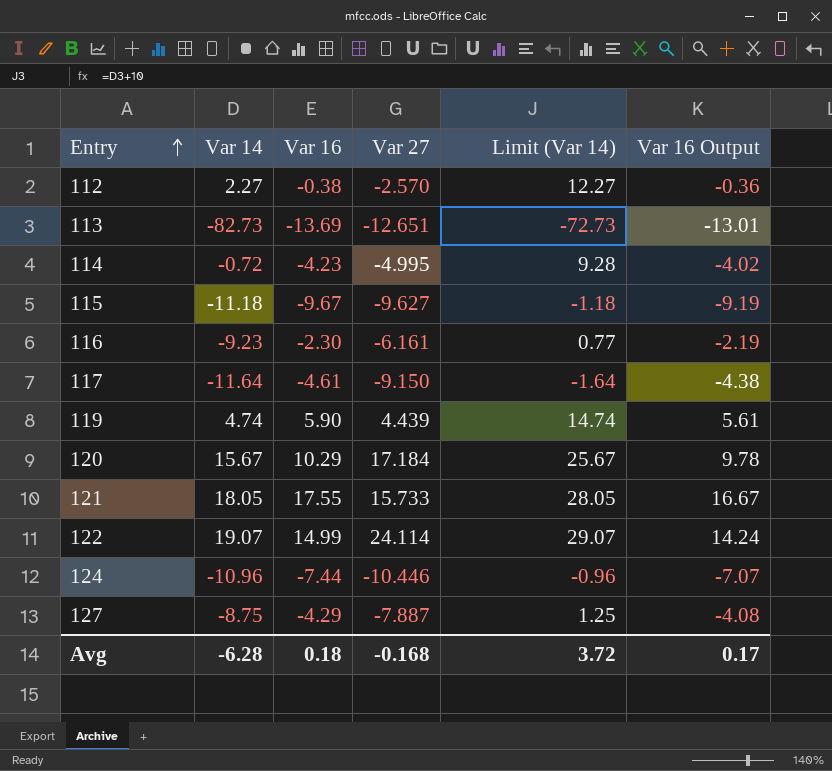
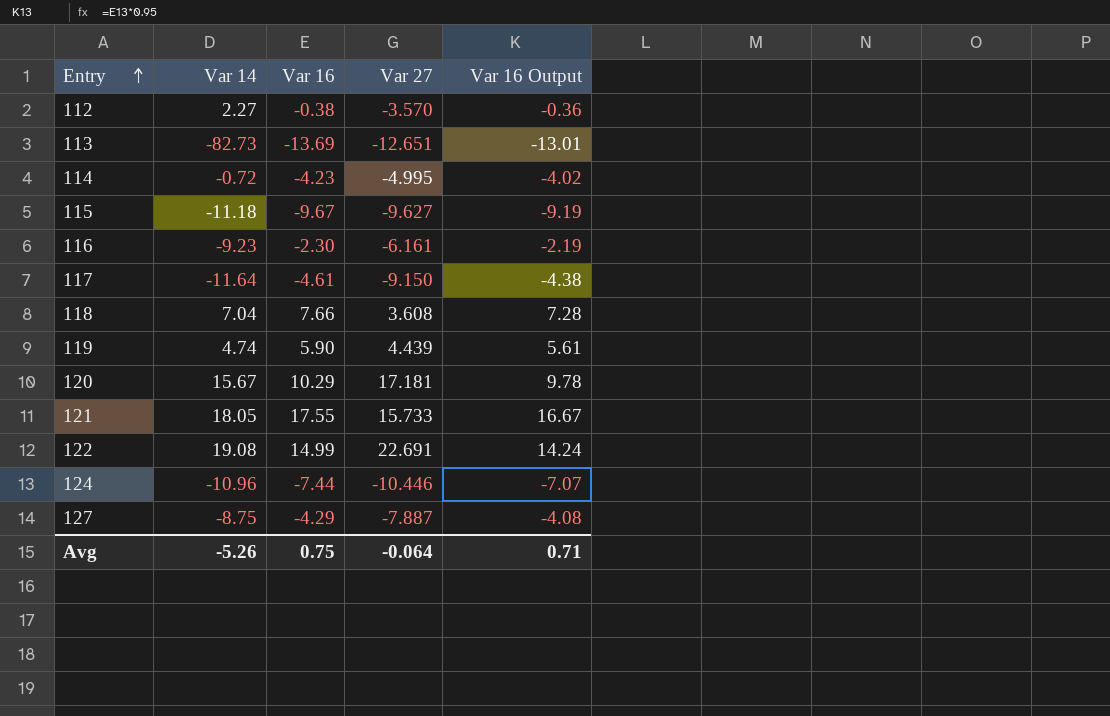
column Limit (Var 14) | formula: [Var 14] + 10 -> none
112 | Var 27: -2.570 -> -3.570
row 118: none -> 7.04 | 7.66 | 3.608 | 7.28
120 | Var 27: 17.184 -> 17.181
122 | Var 14: 19.07 -> 19.08
122 | Var 27: 24.114 -> 22.691
Avg | Var 14: -6.28 -> -5.26
Avg | Var 16: 0.18 -> 0.75
Avg | Var 27: -0.168 -> -0.064
Avg | Var 16 Output: 0.17 -> 0.71

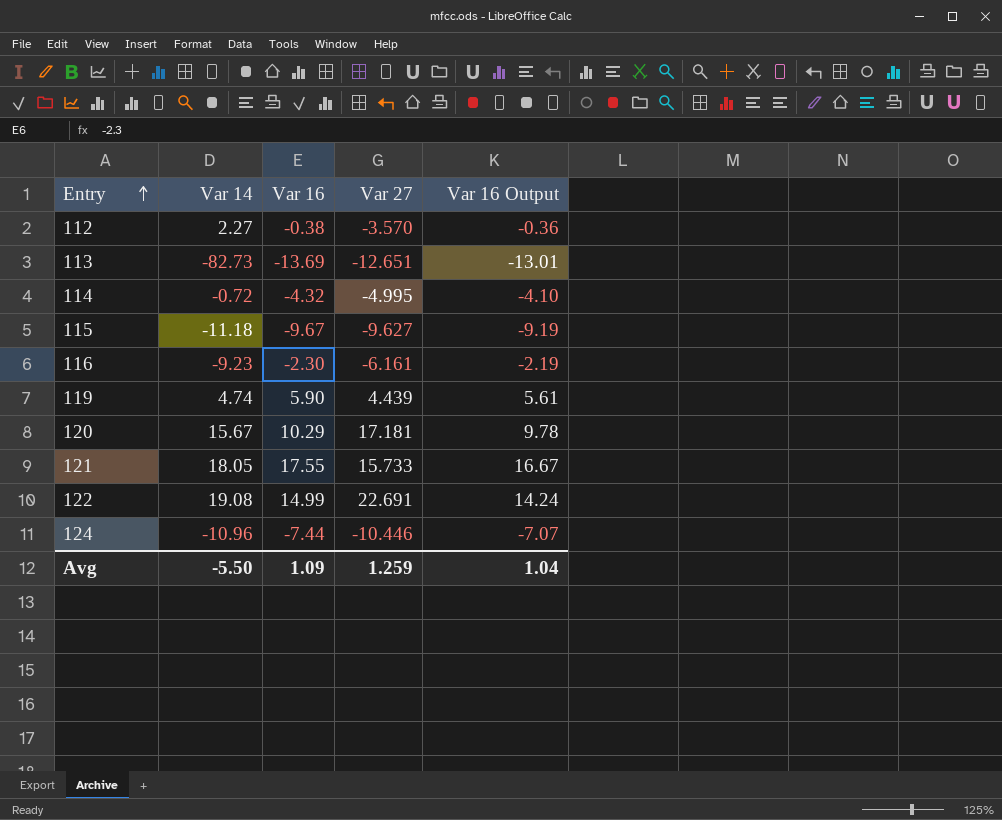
row 117: -11.64 | -4.61 | -9.150 | -4.38 -> none
row 118: 7.04 | 7.66 | 3.608 | 7.28 -> none
row 127: -8.75 | -4.29 | -7.887 | -4.08 -> none
114 | Var 16: -4.23 -> -4.32
114 | Var 16 Output: -4.02 -> -4.10
Avg | Var 14: -5.26 -> -5.50
Avg | Var 16: 0.75 -> 1.09
Avg | Var 27: -0.064 -> 1.259
Avg | Var 16 Output: 0.71 -> 1.04

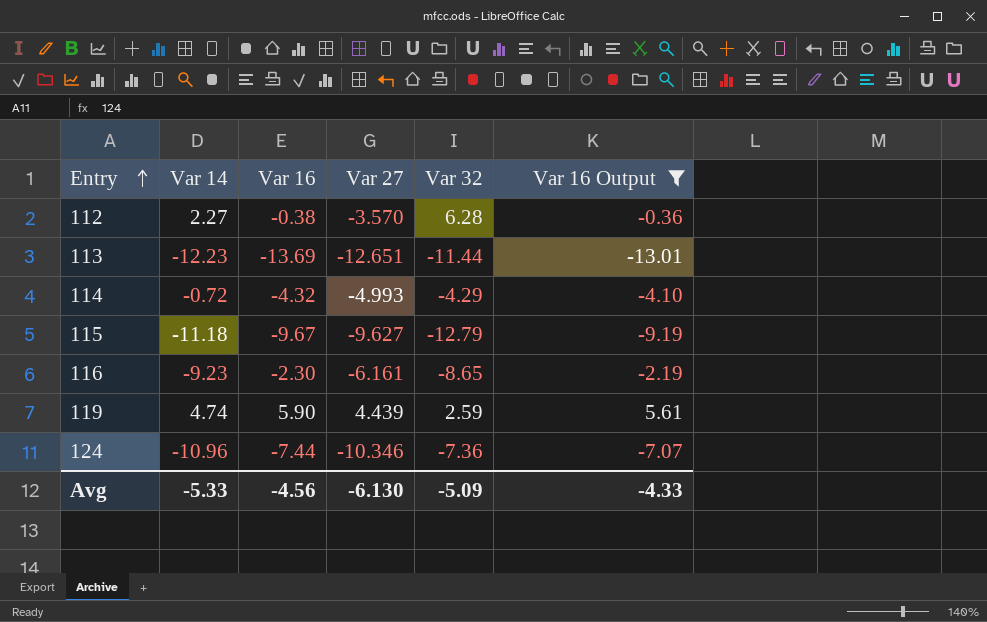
filter: none -> Var 16 Output <= 5.61
column Var 32 | position: none -> 5
113 | Var 14: -82.73 -> -12.23
114 | Var 27: -4.995 -> -4.993
124 | Var 27: -10.446 -> -10.346
Avg | Var 14: -5.50 -> -5.33
Avg | Var 16: 1.09 -> -4.56
Avg | Var 27: 1.259 -> -6.130
Avg | Var 16 Output: 1.04 -> -4.33

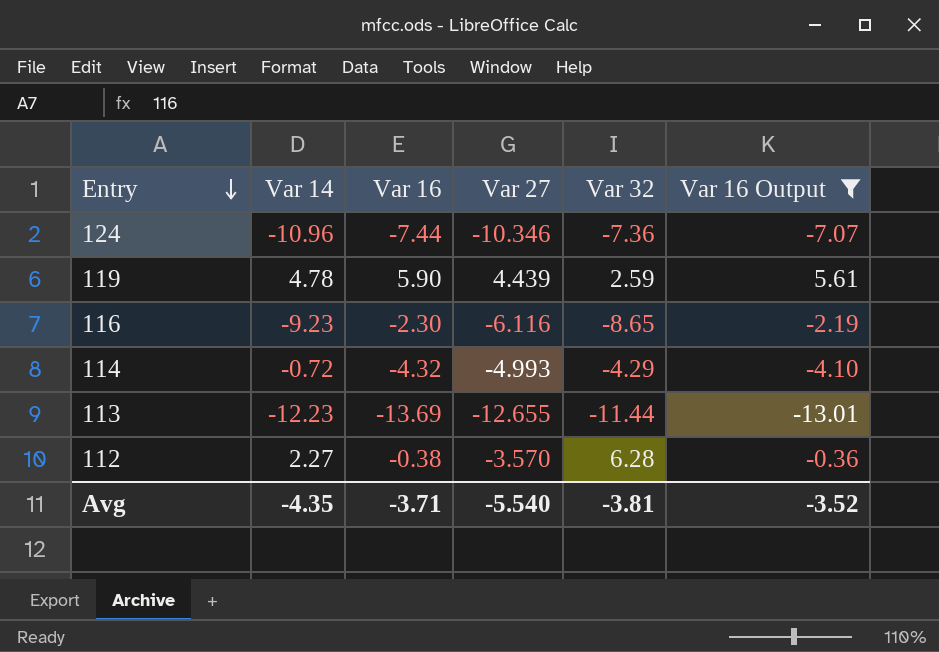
row order: Entry ascending -> Entry descending
row 115: -11.18 | -9.67 | -9.627 | -12.79 | -9.19 -> none
119 | Var 14: 4.74 -> 4.78
116 | Var 27: -6.161 -> -6.116
113 | Var 27: -12.651 -> -12.655
Avg | Var 14: -5.33 -> -4.35
Avg | Var 16: -4.56 -> -3.71
Avg | Var 27: -6.130 -> -5.540
Avg | Var 32: -5.09 -> -3.81
Avg | Var 16 Output: -4.33 -> -3.52

